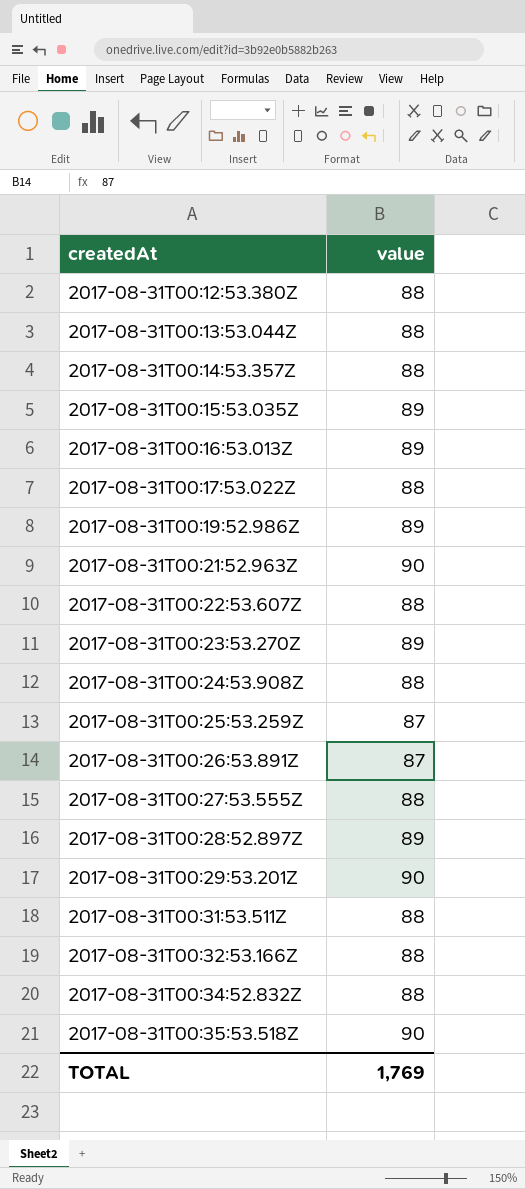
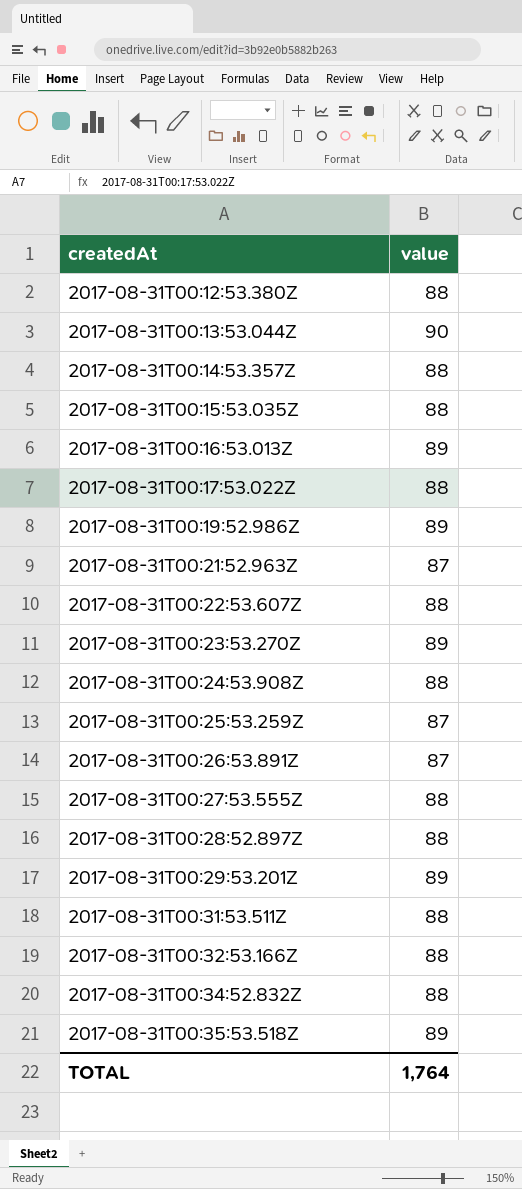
2017-08-31T00:13:53.044Z | value: 88 -> 90
2017-08-31T00:15:53.035Z | value: 89 -> 88
2017-08-31T00:21:52.963Z | value: 90 -> 87
2017-08-31T00:28:52.897Z | value: 89 -> 88
2017-08-31T00:29:53.201Z | value: 90 -> 89
2017-08-31T00:35:53.518Z | value: 90 -> 89
TOTAL | value: 1,769 -> 1,764

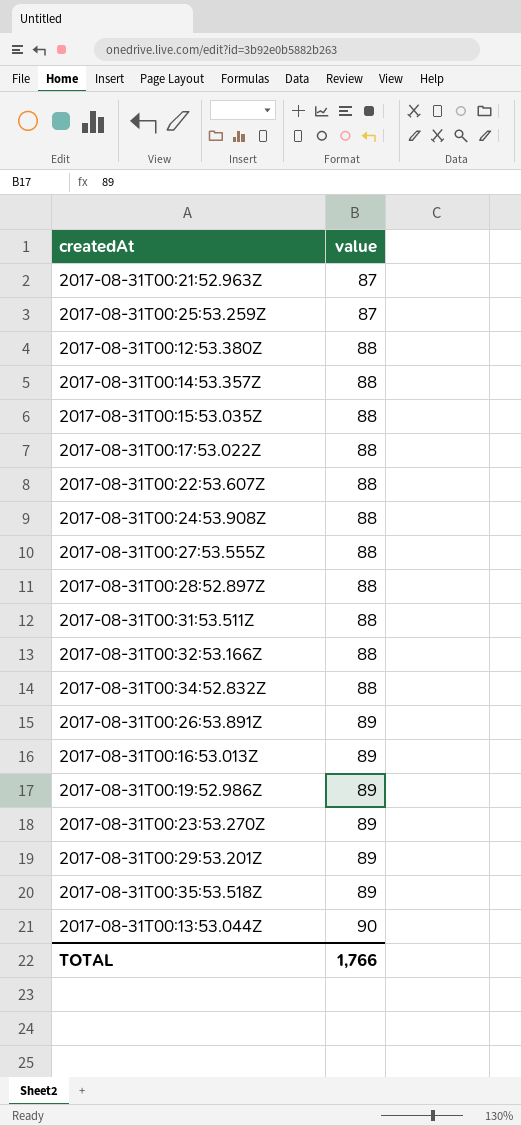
row order: createdAt ascending -> value ascending
2017-08-31T00:26:53.891Z | value: 87 -> 89
TOTAL | value: 1,764 -> 1,766

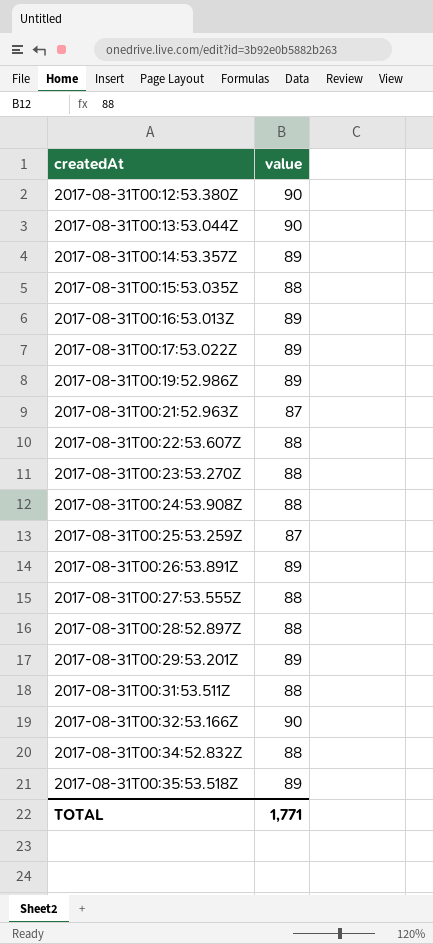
row order: value ascending -> createdAt ascending
2017-08-31T00:12:53.380Z | value: 88 -> 90
2017-08-31T00:14:53.357Z | value: 88 -> 89
2017-08-31T00:17:53.022Z | value: 88 -> 89
2017-08-31T00:23:53.270Z | value: 89 -> 88
2017-08-31T00:32:53.166Z | value: 88 -> 90
TOTAL | value: 1,766 -> 1,771

